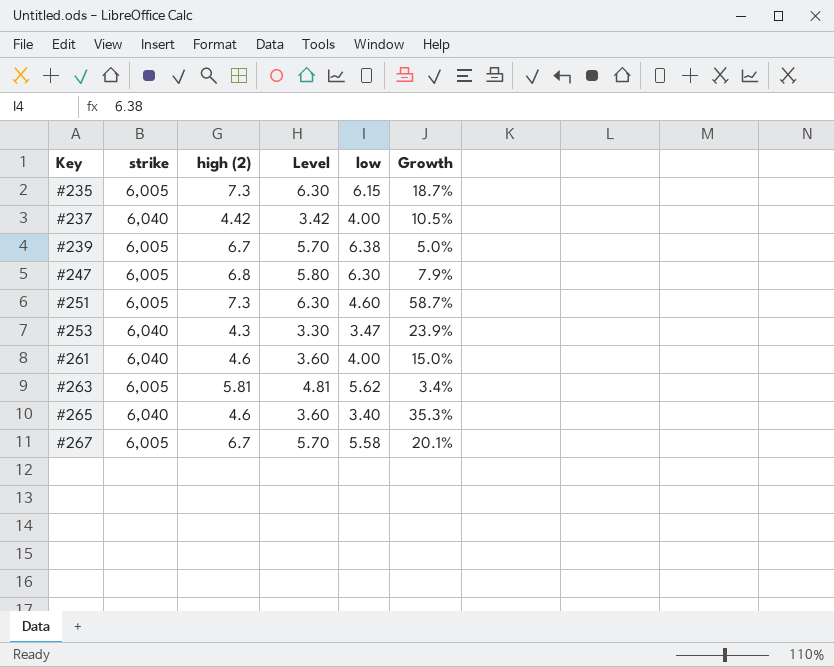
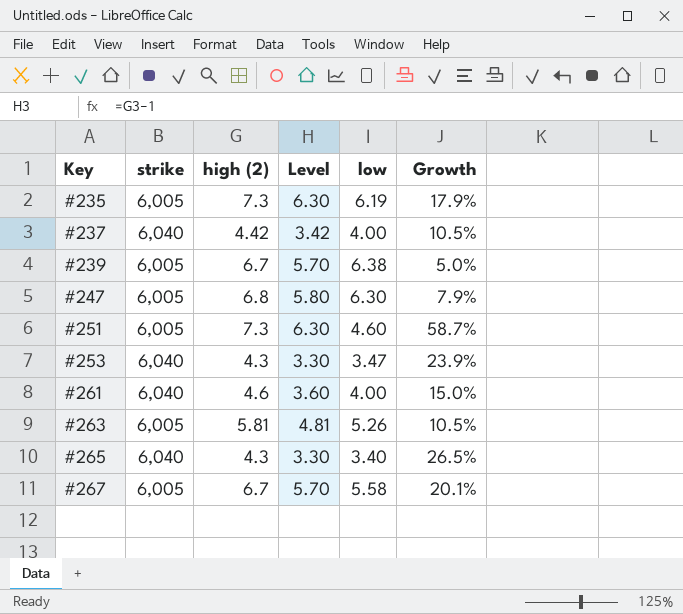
#235 | low: 6.15 -> 6.19
#235 | Growth: 18.7% -> 17.9%
#263 | low: 5.62 -> 5.26
#263 | Growth: 3.4% -> 10.5%
#265 | high (2): 4.6 -> 4.3
#265 | Level: 3.60 -> 3.30
#265 | Growth: 35.3% -> 26.5%

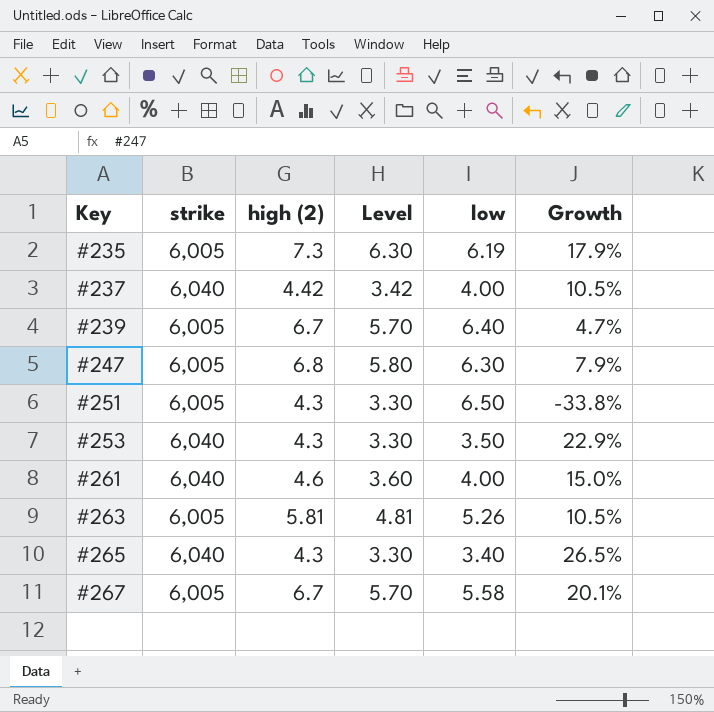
#239 | low: 6.38 -> 6.40
#239 | Growth: 5.0% -> 4.7%
#251 | high (2): 7.3 -> 4.3
#251 | Level: 6.30 -> 3.30
#251 | low: 4.60 -> 6.50
#251 | Growth: 58.7% -> -33.8%
#253 | low: 3.47 -> 3.50
#253 | Growth: 23.9% -> 22.9%

